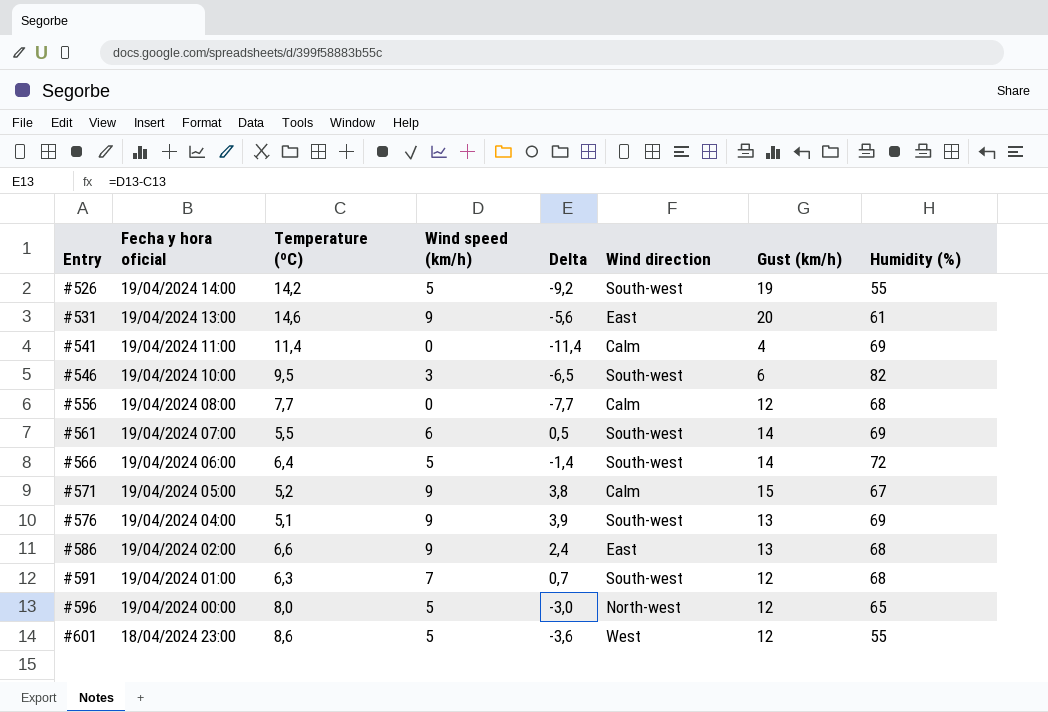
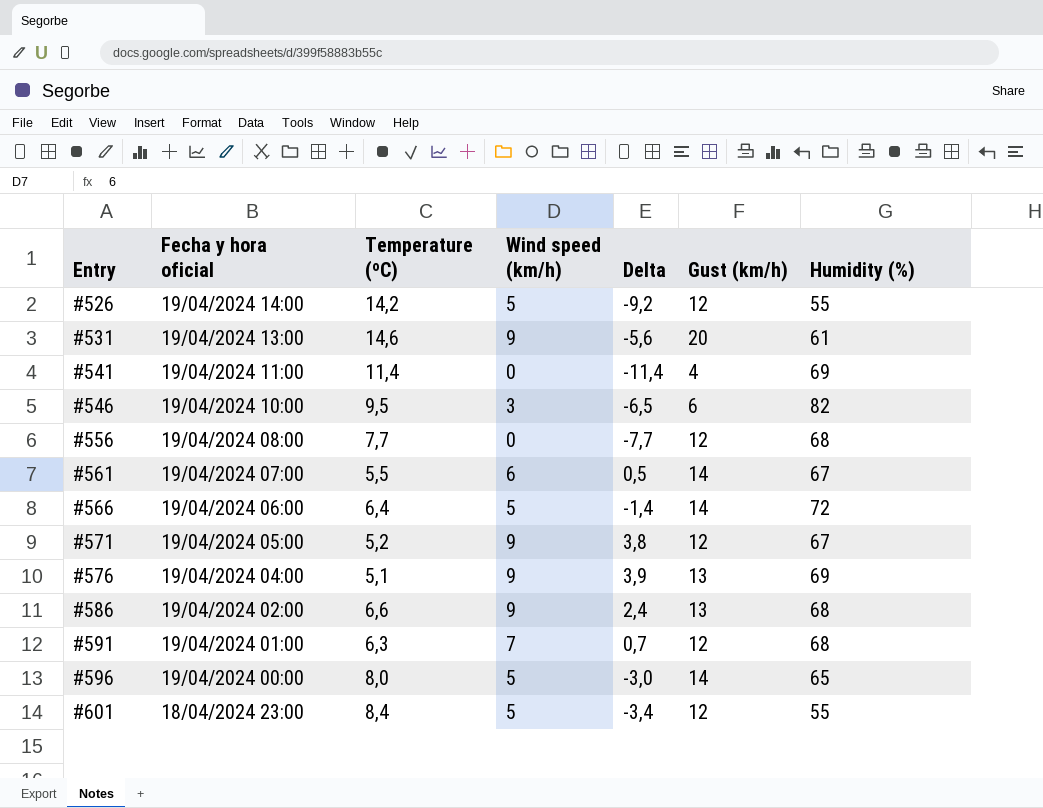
column Wind direction | position: 6 -> none
#526 | Gust (km/h): 19 -> 12
#561 | Humidity (%): 69 -> 67
#571 | Gust (km/h): 15 -> 12
#596 | Gust (km/h): 12 -> 14
#601 | Temperature (ºC): 8,6 -> 8,4
#601 | Delta: -3,6 -> -3,4

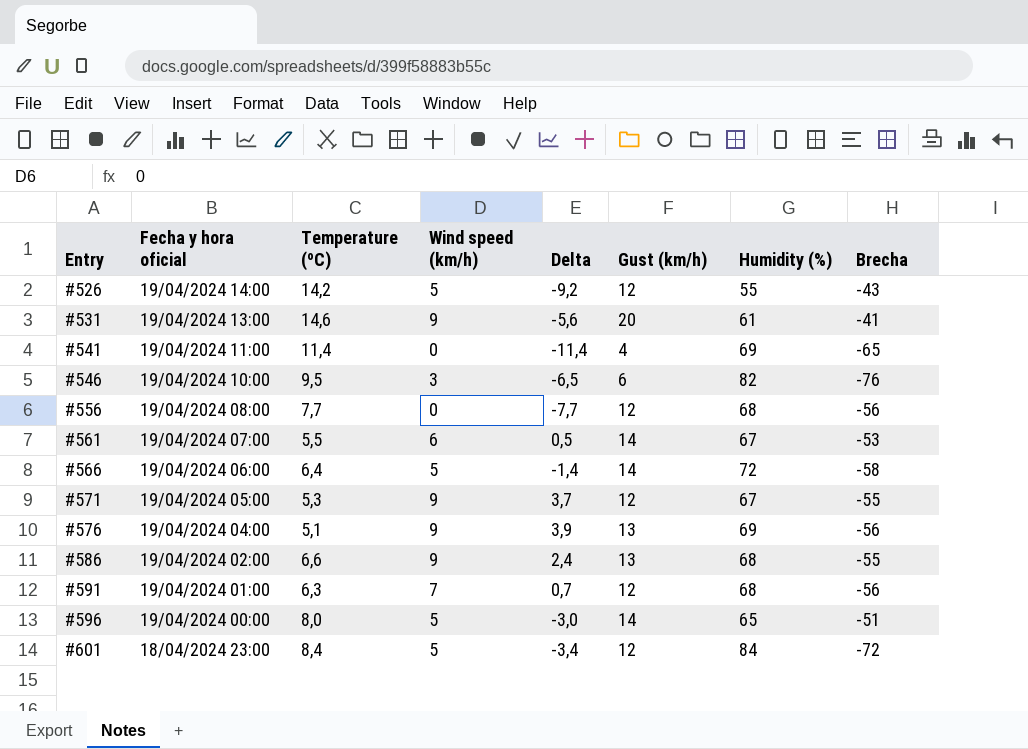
column Brecha | formula: none -> [Gust (km/h)] - [Humidity (%)]
#571 | Temperature (ºC): 5,2 -> 5,3
#571 | Delta: 3,8 -> 3,7
#601 | Humidity (%): 55 -> 84

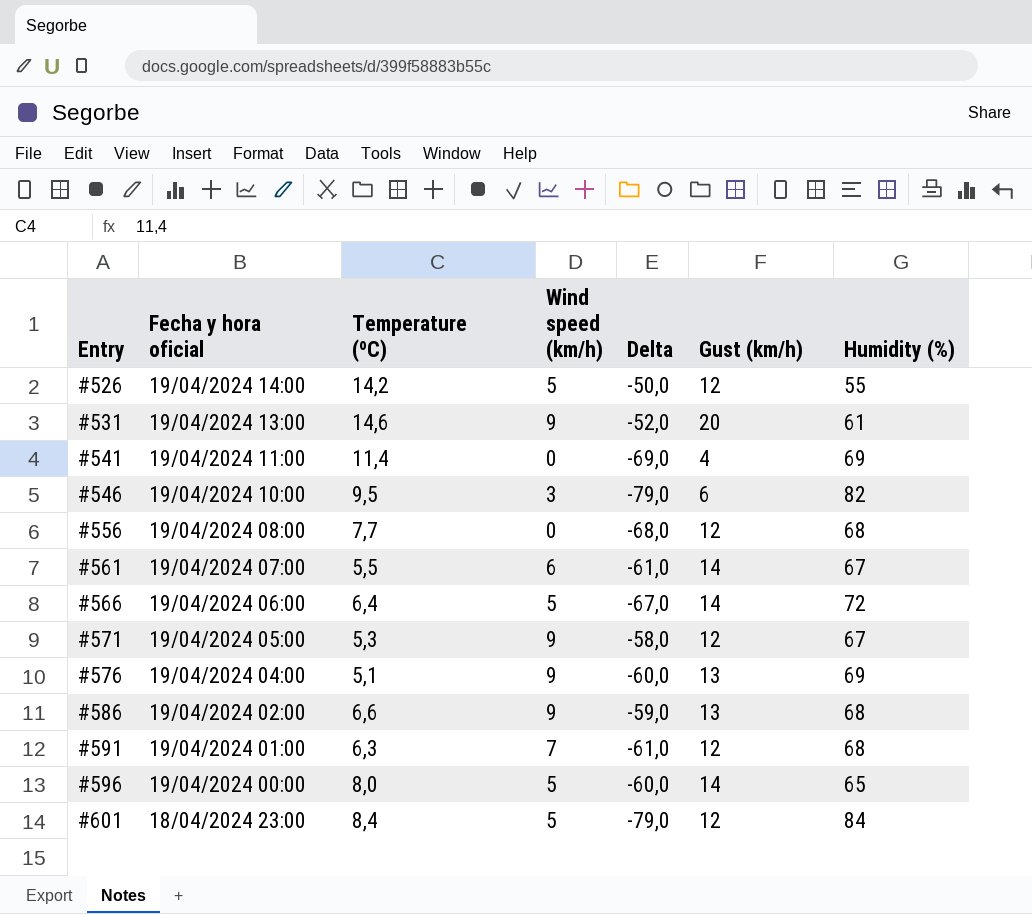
column Brecha | formula: [Gust (km/h)] - [Humidity (%)] -> none
column Delta | formula: [Wind speed (km/h)] - [Temperature (ºC)] -> [Wind speed (km/h)] - [Humidity (%)]

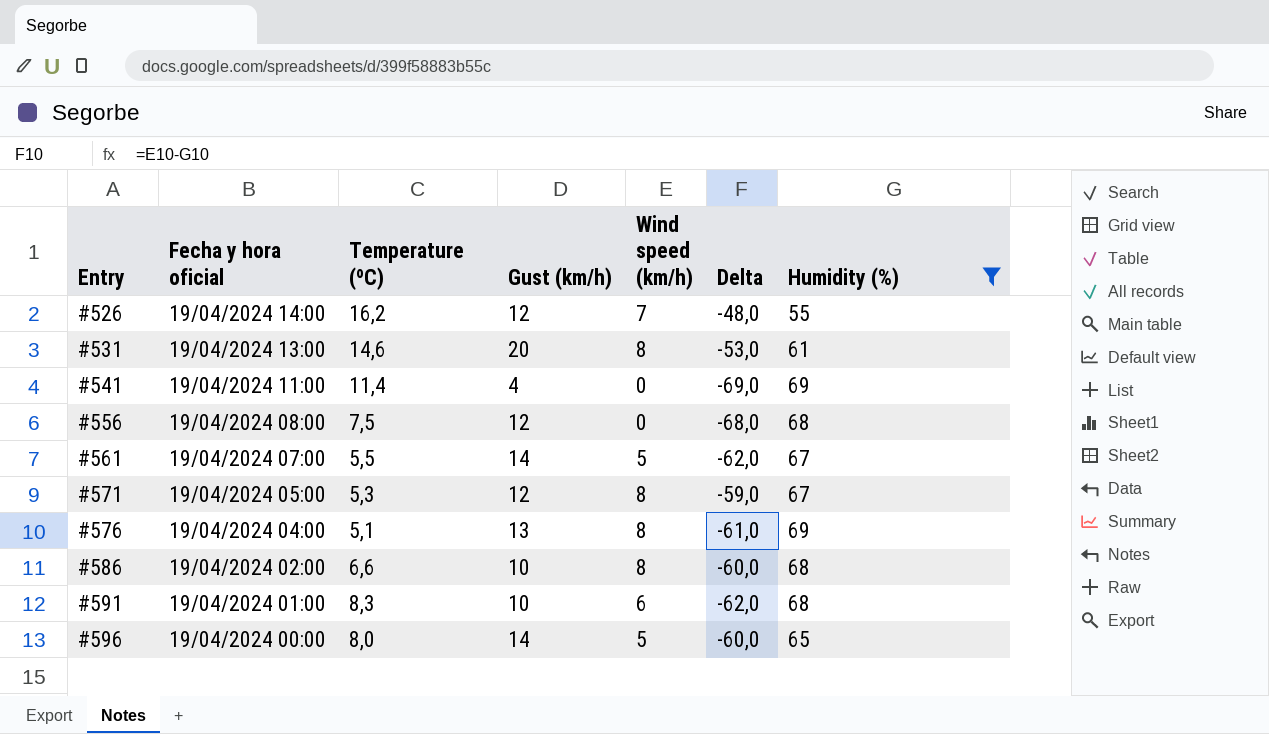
filter: none -> Humidity (%) <= 69
column Gust (km/h) | position: 6 -> 4
#526 | Temperature (ºC): 14,2 -> 16,2
#526 | Wind speed (km/h): 5 -> 7
#526 | Delta: -50,0 -> -48,0
#531 | Wind speed (km/h): 9 -> 8
#531 | Delta: -52,0 -> -53,0
#556 | Temperature (ºC): 7,7 -> 7,5
#561 | Wind speed (km/h): 6 -> 5
#561 | Delta: -61,0 -> -62,0
#571 | Wind speed (km/h): 9 -> 8
#571 | Delta: -58,0 -> -59,0
#576 | Wind speed (km/h): 9 -> 8
#576 | Delta: -60,0 -> -61,0
#586 | Gust (km/h): 13 -> 10
#586 | Wind speed (km/h): 9 -> 8
#586 | Delta: -59,0 -> -60,0
#591 | Temperature (ºC): 6,3 -> 8,3
#591 | Gust (km/h): 12 -> 10
#591 | Wind speed (km/h): 7 -> 6
#591 | Delta: -61,0 -> -62,0

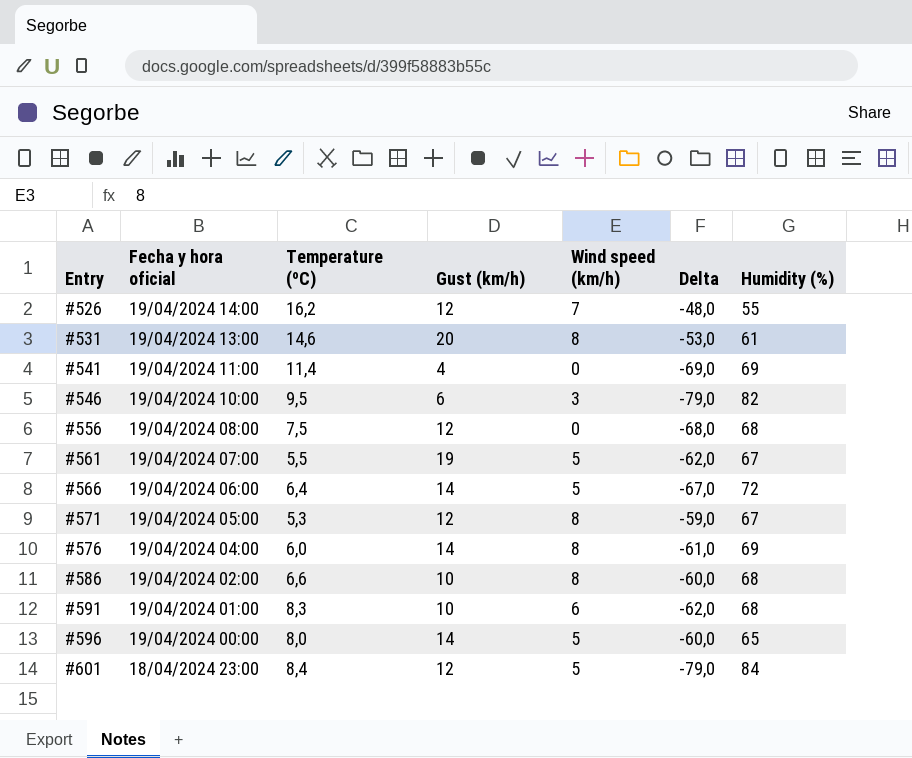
filter: Humidity (%) <= 69 -> none
#561 | Gust (km/h): 14 -> 19
#576 | Temperature (ºC): 5,1 -> 6,0
#576 | Gust (km/h): 13 -> 14

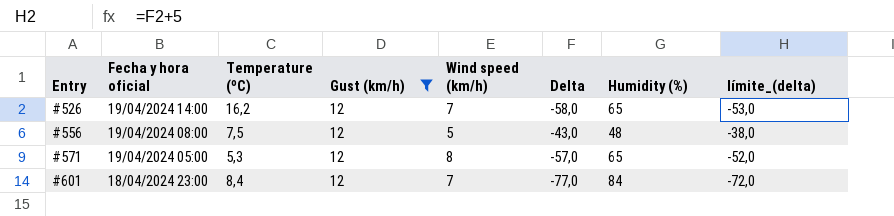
filter: none -> Gust (km/h) = 12
column límite_(delta) | formula: none -> [Delta] + 5
#526 | Delta: -48,0 -> -58,0
#526 | Humidity (%): 55 -> 65
#556 | Wind speed (km/h): 0 -> 5
#556 | Delta: -68,0 -> -43,0
#556 | Humidity (%): 68 -> 48
#571 | Delta: -59,0 -> -57,0
#571 | Humidity (%): 67 -> 65
#601 | Wind speed (km/h): 5 -> 7
#601 | Delta: -79,0 -> -77,0

